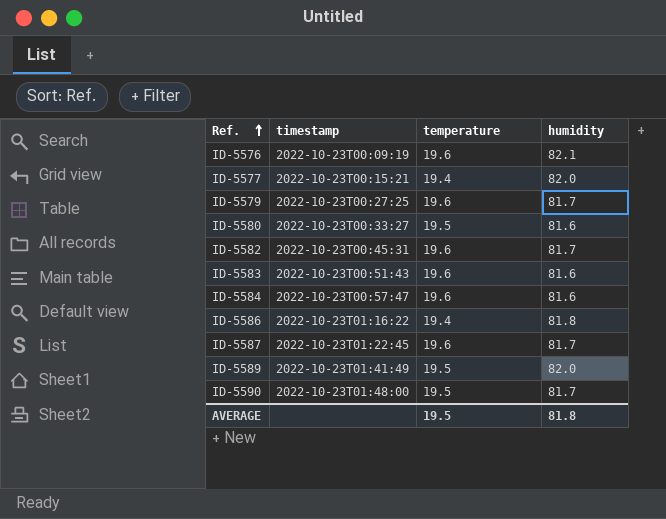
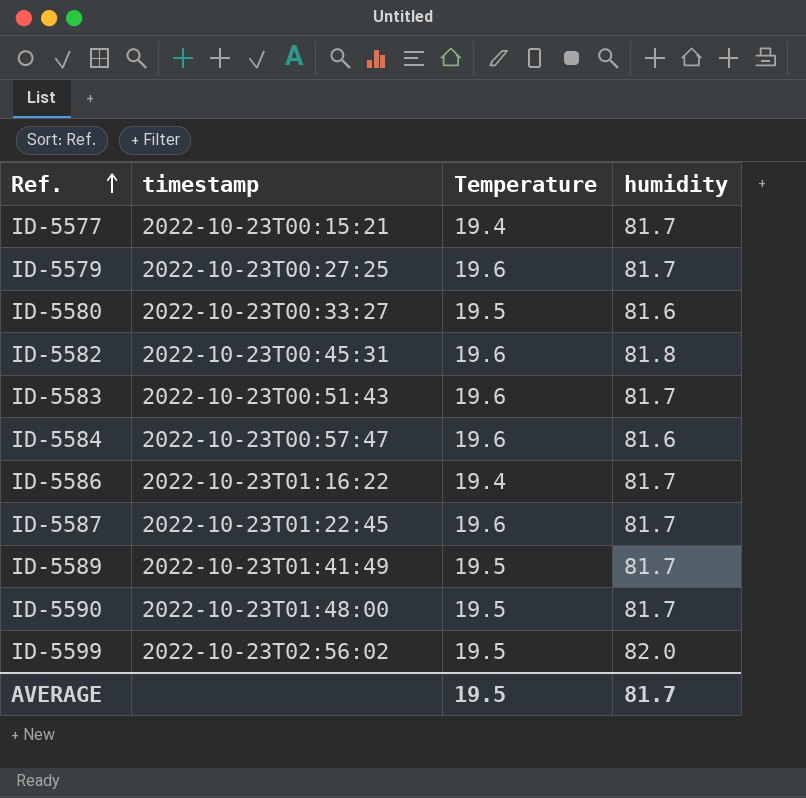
column name: temperature -> Temperature
row ID-5576: 2022-10-23T00:09:19 | 19.6 | 82.1 -> none
ID-5577 | humidity: 82.0 -> 81.7
ID-5582 | humidity: 81.7 -> 81.8
ID-5583 | humidity: 81.6 -> 81.7
ID-5586 | humidity: 81.8 -> 81.7
ID-5589 | humidity: 82.0 -> 81.7
row ID-5599: none -> 2022-10-23T02:56:02 | 19.5 | 82.0
AVERAGE | humidity: 81.8 -> 81.7

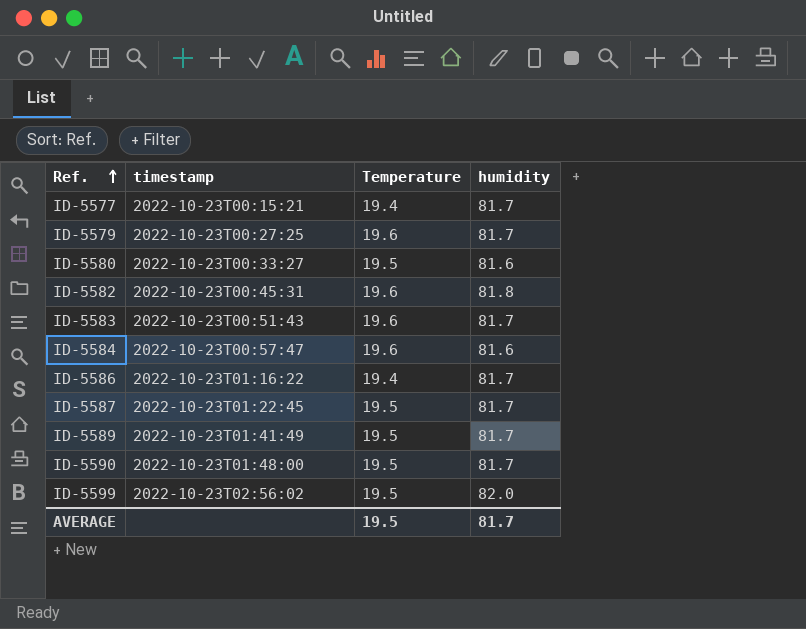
ID-5587 | Temperature: 19.6 -> 19.5

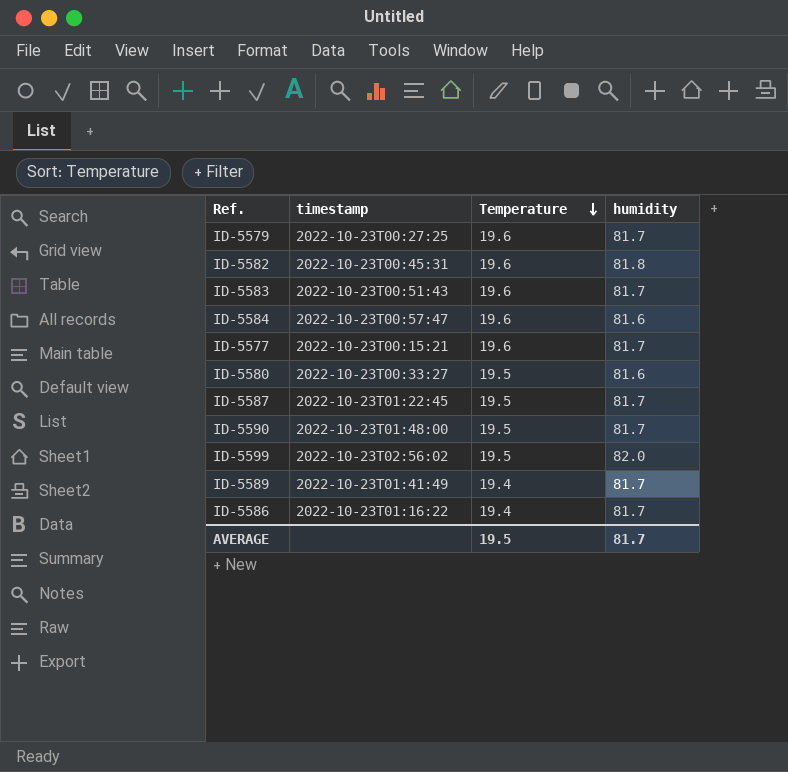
row order: Ref. ascending -> Temperature descending
ID-5577 | Temperature: 19.4 -> 19.6
ID-5589 | Temperature: 19.5 -> 19.4

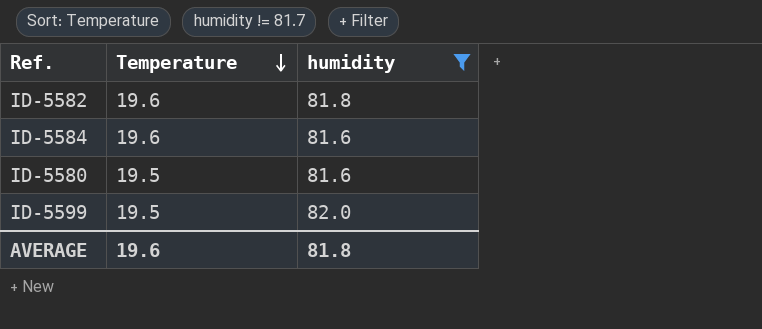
filter: none -> humidity != 81.7
column timestamp | position: 2 -> none
AVERAGE | Temperature: 19.5 -> 19.6
AVERAGE | humidity: 81.7 -> 81.8

